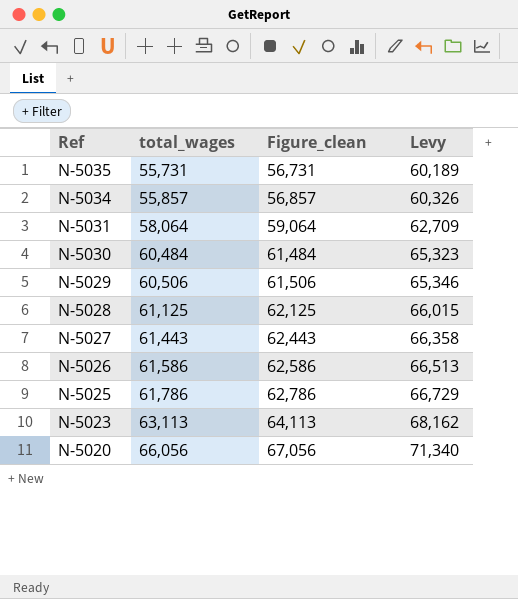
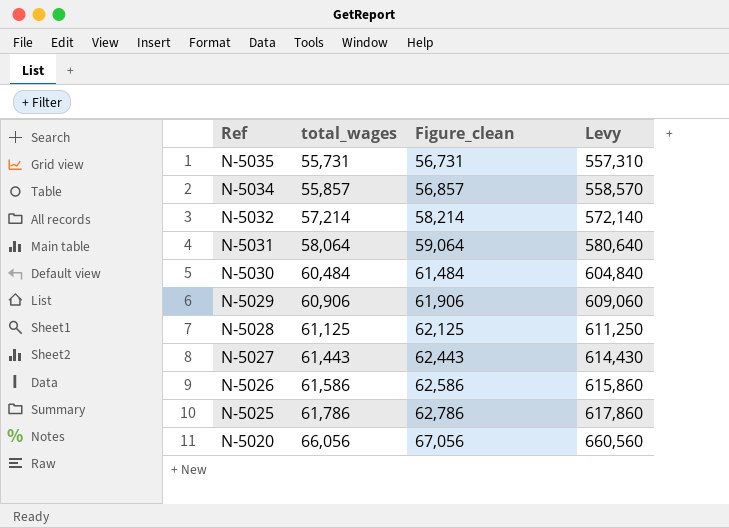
column Levy | formula: [total_wages] * 1.08 -> [total_wages] * 10
row N-5023: 63,113 | 64,113 | 68,162 -> none
row N-5032: none -> 57,214 | 58,214 | 572,140
N-5029 | total_wages: 60,506 -> 60,906
N-5029 | Figure_clean: 61,506 -> 61,906

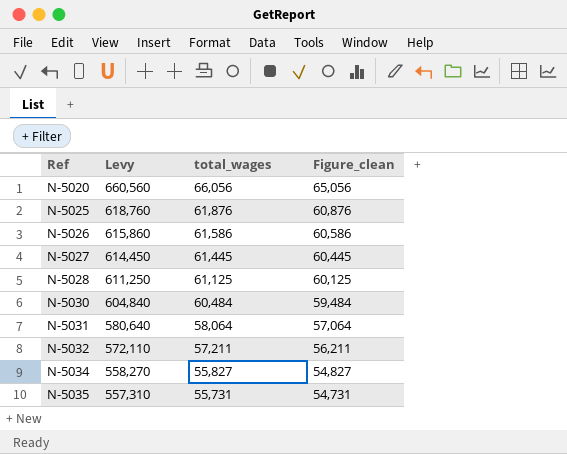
row order: Ref descending -> Ref ascending
column Levy | position: 4 -> 2
column Figure_clean | formula: [total_wages] + 1000 -> [total_wages] - 1000
row N-5029: 60,906 | 61,906 | 609,060 -> none
N-5025 | Levy: 617,860 -> 618,760
N-5025 | total_wages: 61,786 -> 61,876
N-5027 | Levy: 614,430 -> 614,450
N-5027 | total_wages: 61,443 -> 61,445
N-5032 | Levy: 572,140 -> 572,110
N-5032 | total_wages: 57,214 -> 57,211
N-5034 | Levy: 558,570 -> 558,270
N-5034 | total_wages: 55,857 -> 55,827

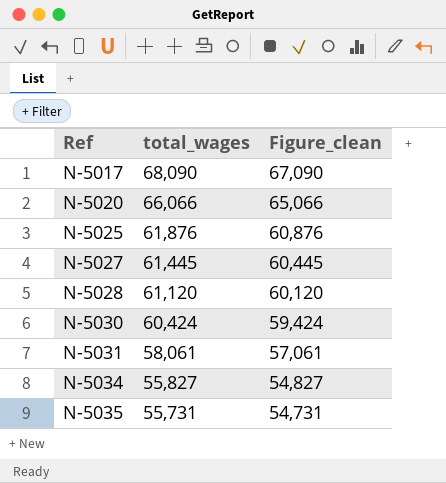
column Levy | formula: [total_wages] * 10 -> none
row N-5026: 615,860 | 61,586 | 60,586 -> none
row N-5032: 572,110 | 57,211 | 56,211 -> none
row N-5017: none -> 68,090 | 67,090
N-5020 | total_wages: 66,056 -> 66,066
N-5020 | Figure_clean: 65,056 -> 65,066
N-5028 | total_wages: 61,125 -> 61,120
N-5028 | Figure_clean: 60,125 -> 60,120
N-5030 | total_wages: 60,484 -> 60,424
N-5030 | Figure_clean: 59,484 -> 59,424
N-5031 | total_wages: 58,064 -> 58,061
N-5031 | Figure_clean: 57,064 -> 57,061

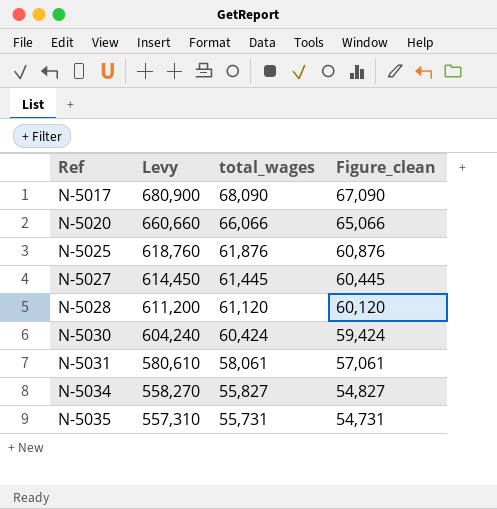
column Levy | formula: none -> [total_wages] * 10

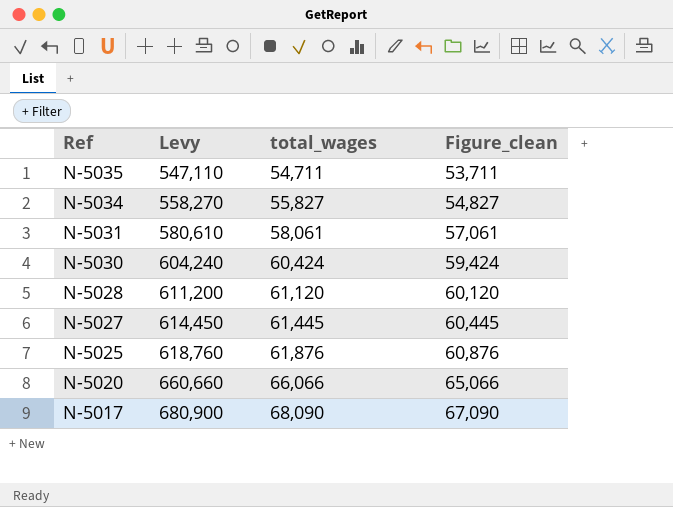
row order: Ref ascending -> Ref descending
N-5035 | Levy: 557,310 -> 547,110
N-5035 | total_wages: 55,731 -> 54,711
N-5035 | Figure_clean: 54,731 -> 53,711

